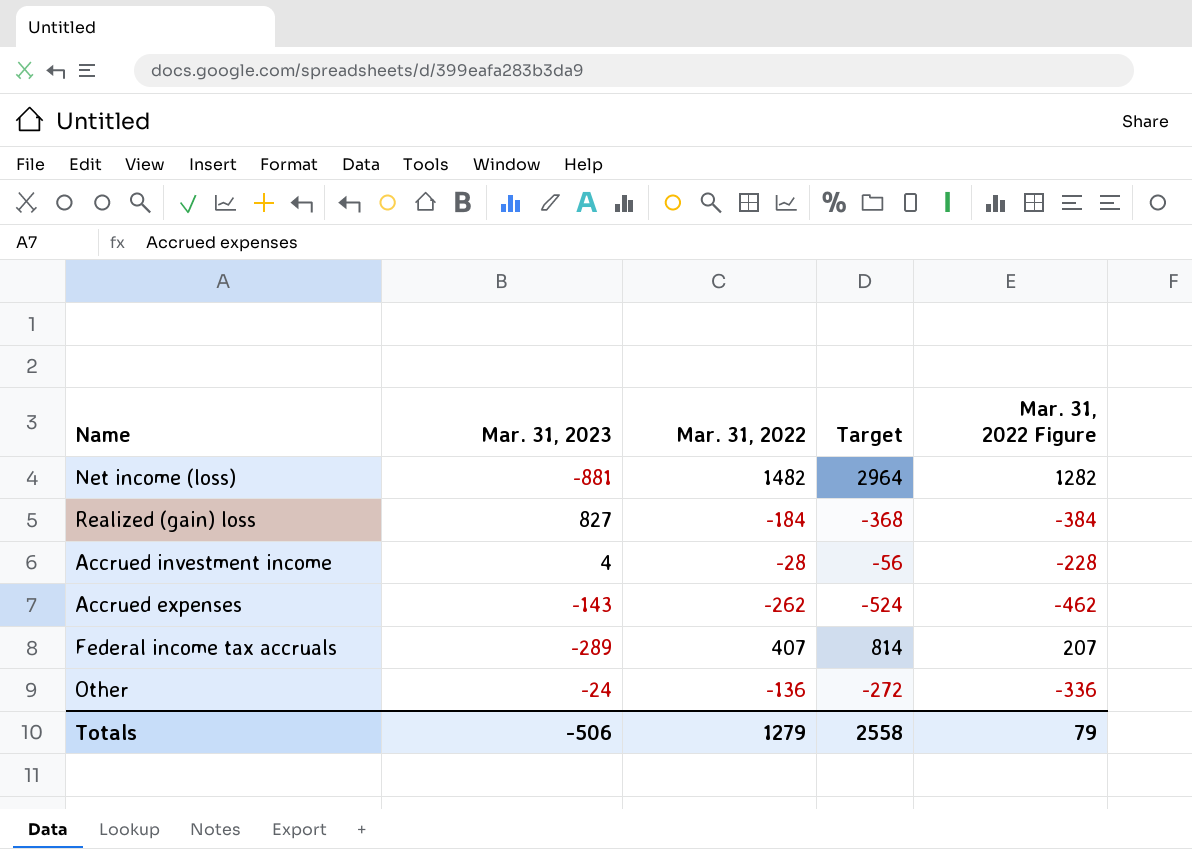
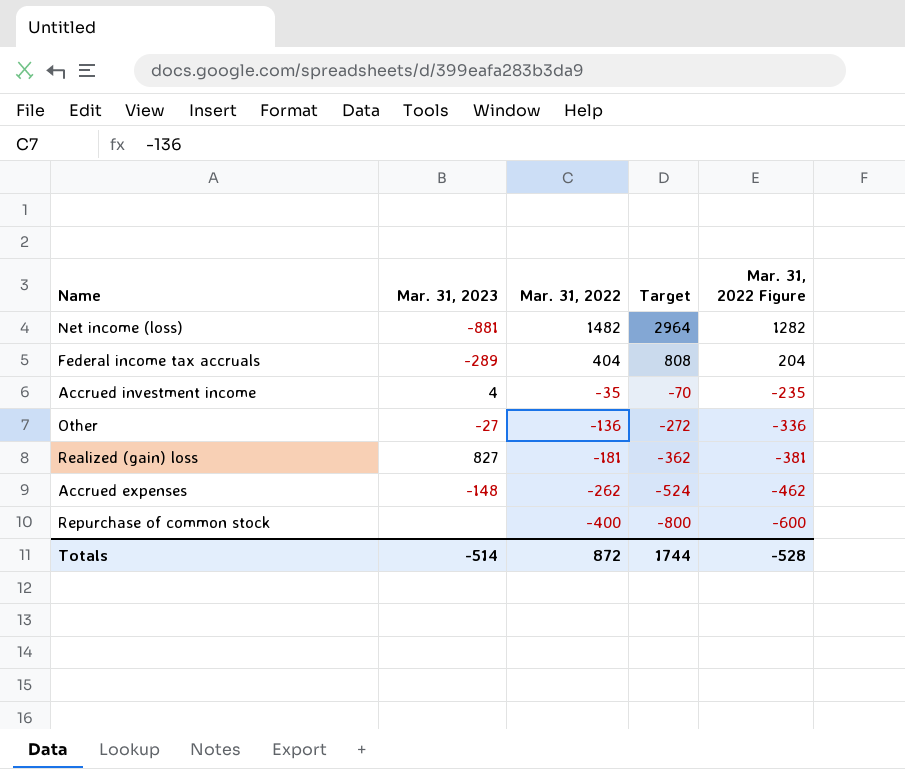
row order: none -> Mar. 31, 2022 descending
Federal income tax accruals | Mar. 31, 2022: 407 -> 404
Federal income tax accruals | Target: 814 -> 808
Federal income tax accruals | Mar. 31, 2022 Figure: 207 -> 204
Accrued investment income | Mar. 31, 2022: -28 -> -35
Accrued investment income | Target: -56 -> -70
Accrued investment income | Mar. 31, 2022 Figure: -228 -> -235
Other | Mar. 31, 2023: -24 -> -27
Realized (gain) loss | Mar. 31, 2022: -184 -> -181
Realized (gain) loss | Target: -368 -> -362
Realized (gain) loss | Mar. 31, 2022 Figure: -384 -> -381
Accrued expenses | Mar. 31, 2023: -143 -> -148
row Repurchase of common stock: none -> none | -400 | -800 | -600
Totals | Mar. 31, 2023: -506 -> -514
Totals | Mar. 31, 2022: 1279 -> 872
Totals | Target: 2558 -> 1744
Totals | Mar. 31, 2022 Figure: 79 -> -528

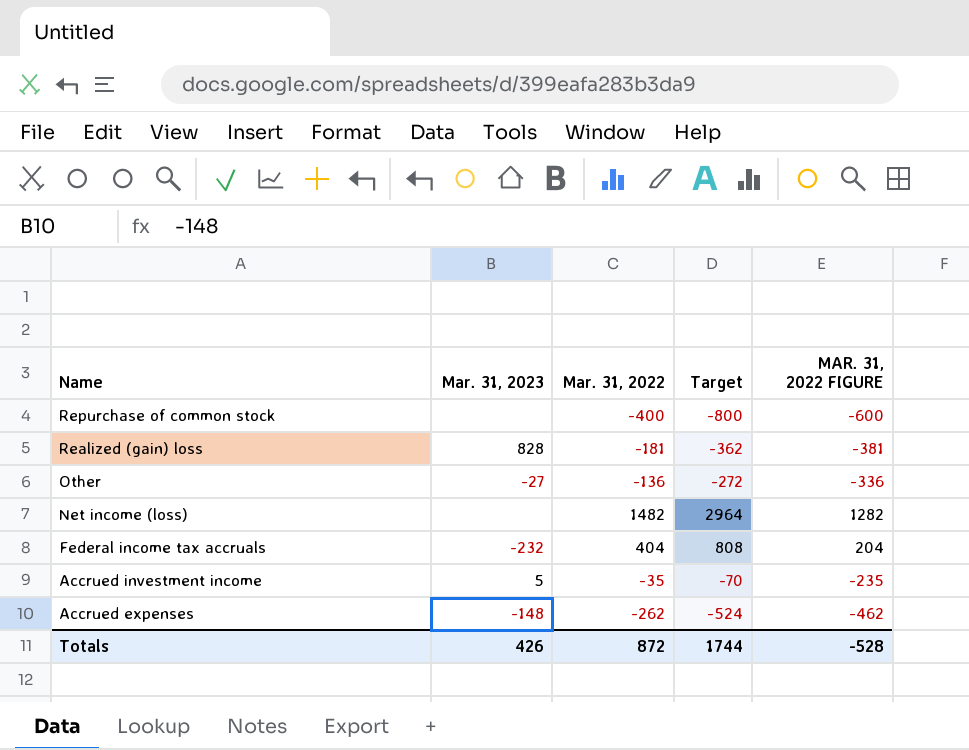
row order: Mar. 31, 2022 descending -> Name descending
column name: Mar. 31, 2022 Figure -> MAR. 31, 2022 FIGURE
Realized (gain) loss | Mar. 31, 2023: 827 -> 828
Net income (loss) | Mar. 31, 2023: -881 -> none
Federal income tax accruals | Mar. 31, 2023: -289 -> -232
Accrued investment income | Mar. 31, 2023: 4 -> 5
Totals | Mar. 31, 2023: -514 -> 426

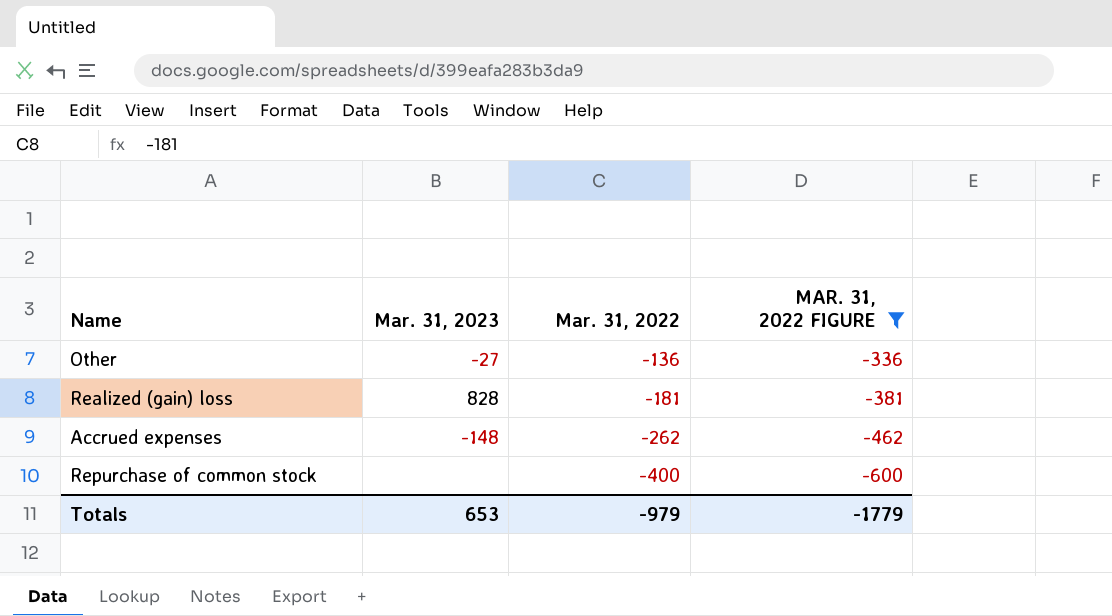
filter: none -> MAR. 31, 2022 FIGURE <= -336
row order: Name descending -> Mar. 31, 2022 descending
column Target | formula: [Mar. 31, 2022] * 2 -> none
Totals | Mar. 31, 2023: 426 -> 653
Totals | Mar. 31, 2022: 872 -> -979
Totals | MAR. 31, 2022 FIGURE: -528 -> -1779

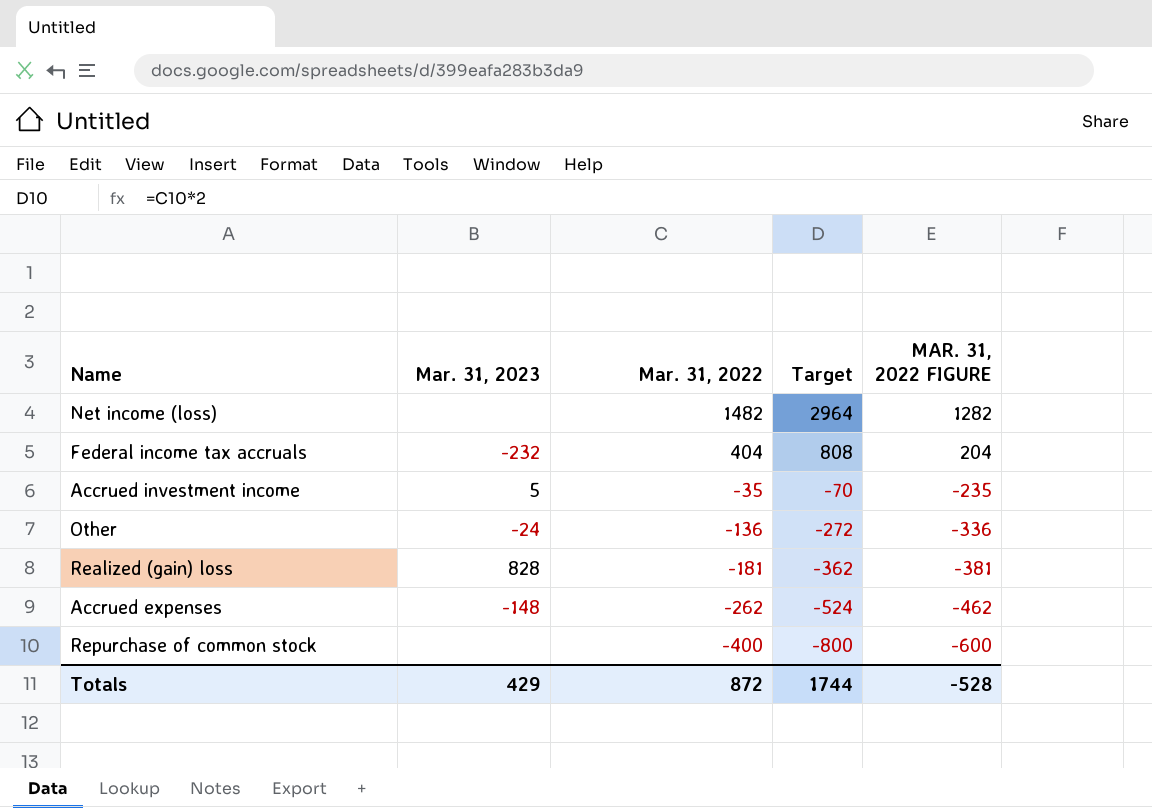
filter: MAR. 31, 2022 FIGURE <= -336 -> none
column Target | formula: none -> [Mar. 31, 2022] * 2
Other | Mar. 31, 2023: -27 -> -24
Totals | Mar. 31, 2023: 653 -> 429
Totals | Mar. 31, 2022: -979 -> 872
Totals | MAR. 31, 2022 FIGURE: -1779 -> -528

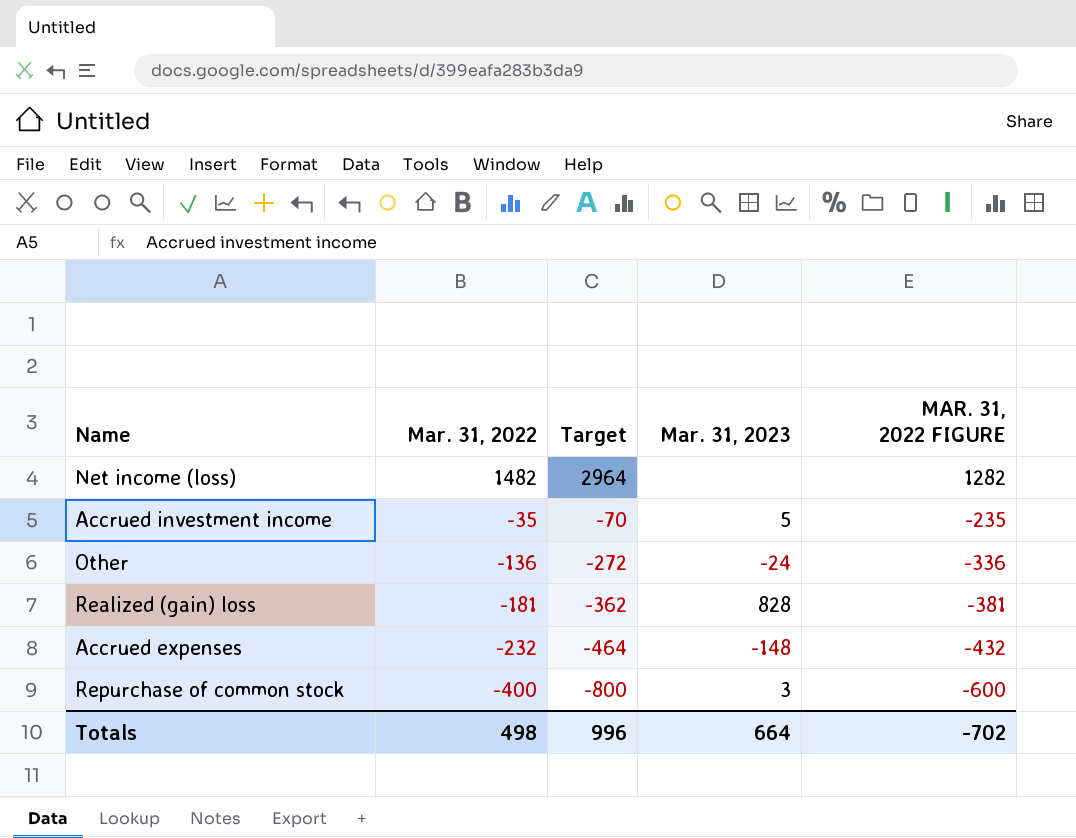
column Mar. 31, 2023 | position: 2 -> 4
row Federal income tax accruals: -232 | 404 | 808 | 204 -> none
Accrued expenses | Mar. 31, 2022: -262 -> -232
Accrued expenses | Target: -524 -> -464
Accrued expenses | MAR. 31, 2022 FIGURE: -462 -> -432
Repurchase of common stock | Mar. 31, 2023: none -> 3
Totals | Mar. 31, 2022: 872 -> 498
Totals | Target: 1744 -> 996
Totals | Mar. 31, 2023: 429 -> 664
Totals | MAR. 31, 2022 FIGURE: -528 -> -702

